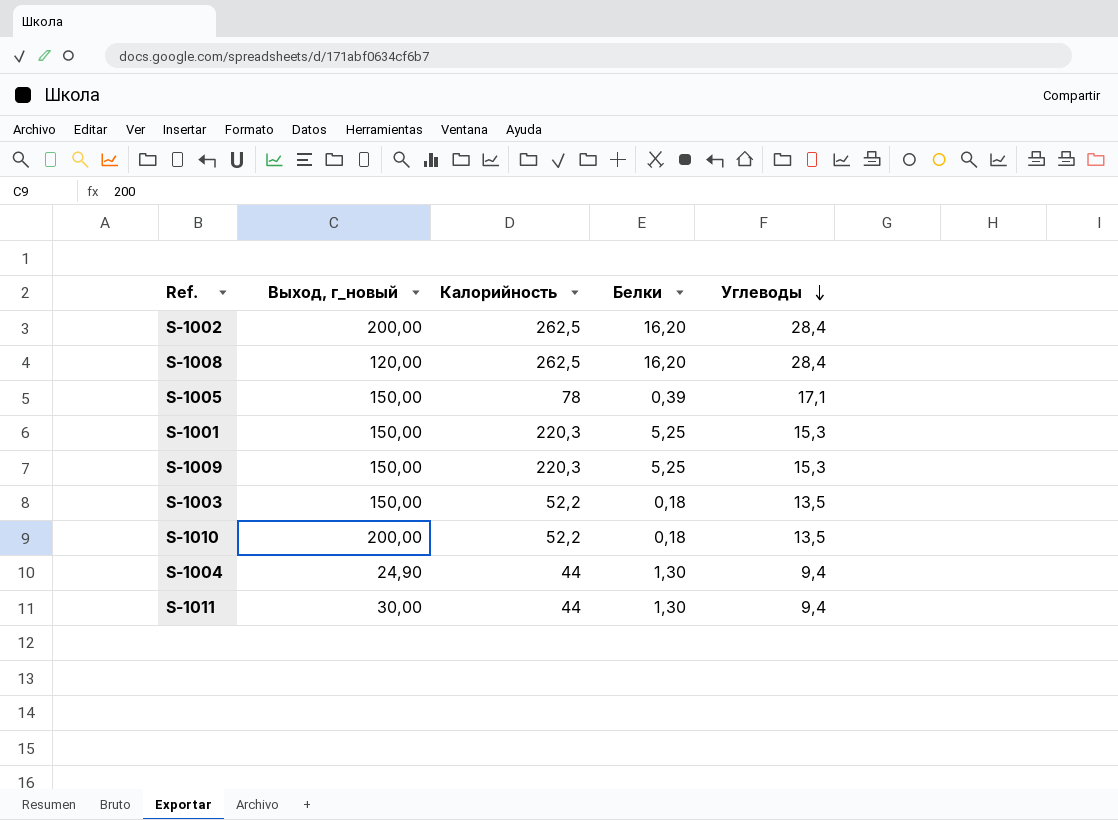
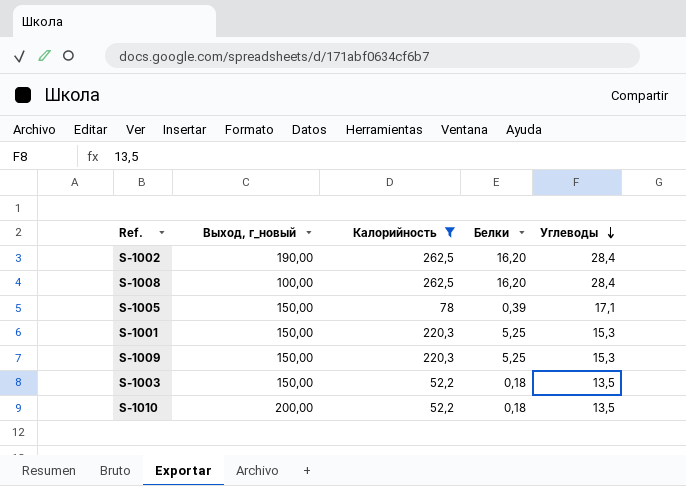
filter: none -> Калорийность != 44
S-1002 | Выход, г_новый: 200,00 -> 190,00
S-1008 | Выход, г_новый: 120,00 -> 100,00

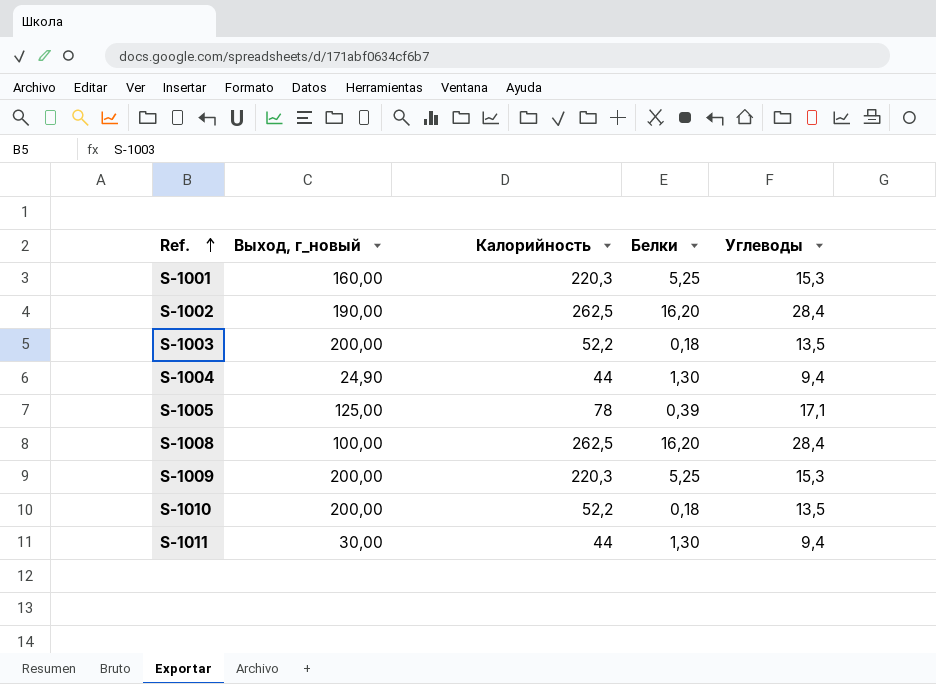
filter: Калорийность != 44 -> none
row order: Углеводы descending -> Ref. ascending
S-1001 | Выход, г_новый: 150,00 -> 160,00
S-1003 | Выход, г_новый: 150,00 -> 200,00
S-1005 | Выход, г_новый: 150,00 -> 125,00
S-1009 | Выход, г_новый: 150,00 -> 200,00

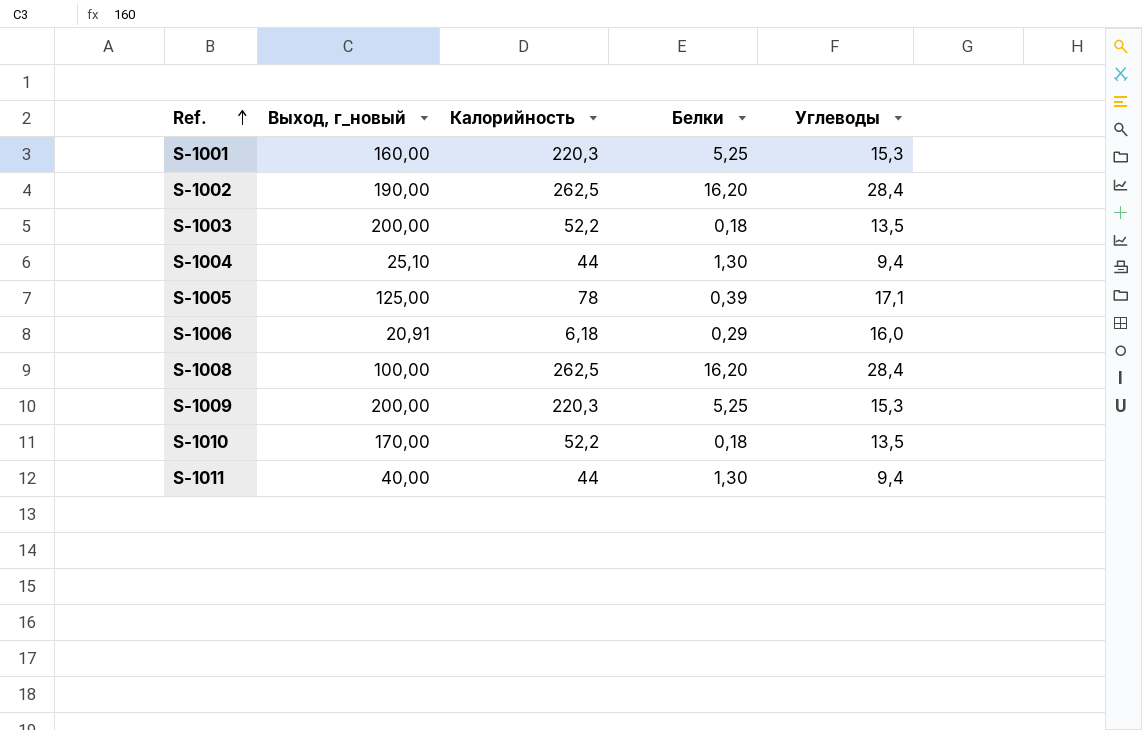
S-1004 | Выход, г_новый: 24,90 -> 25,10
row S-1006: none -> 20,91 | 6,18 | 0,29 | 16,0
S-1010 | Выход, г_новый: 200,00 -> 170,00
S-1011 | Выход, г_новый: 30,00 -> 40,00

